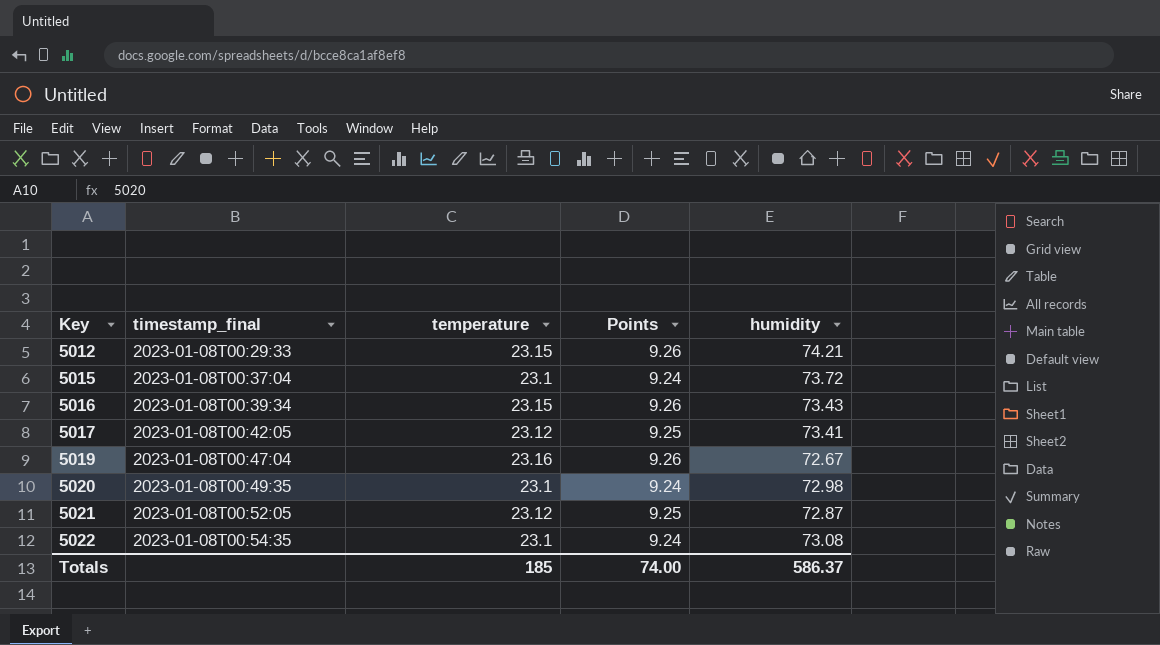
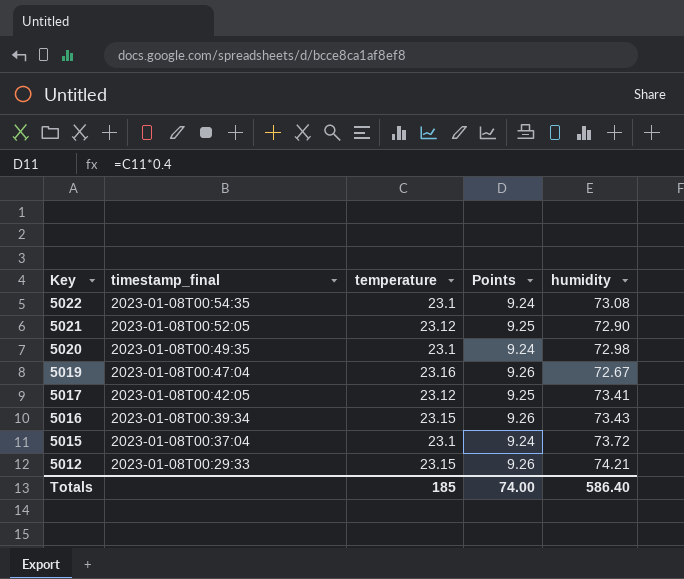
row order: Key ascending -> Key descending
5021 | humidity: 72.87 -> 72.90
Totals | humidity: 586.37 -> 586.40

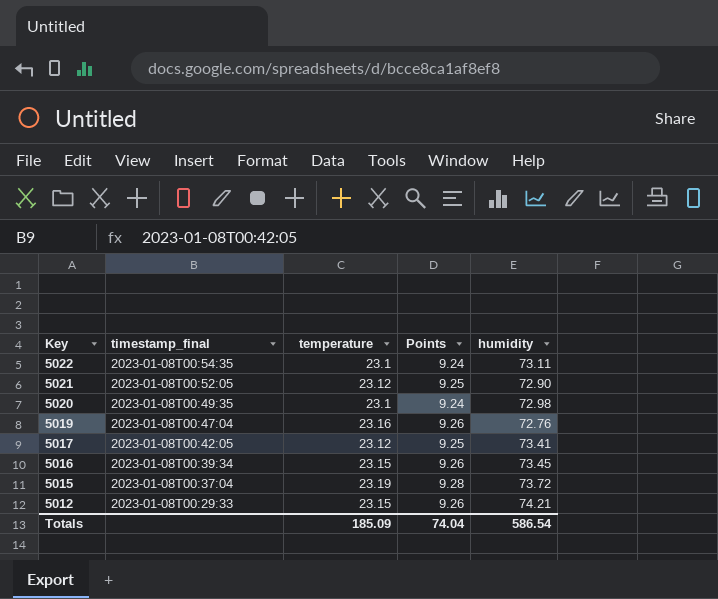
5022 | humidity: 73.08 -> 73.11
5019 | humidity: 72.67 -> 72.76
5016 | humidity: 73.43 -> 73.45
5015 | temperature: 23.1 -> 23.19
5015 | Points: 9.24 -> 9.28
Totals | temperature: 185 -> 185.09
Totals | Points: 74.00 -> 74.04
Totals | humidity: 586.40 -> 586.54

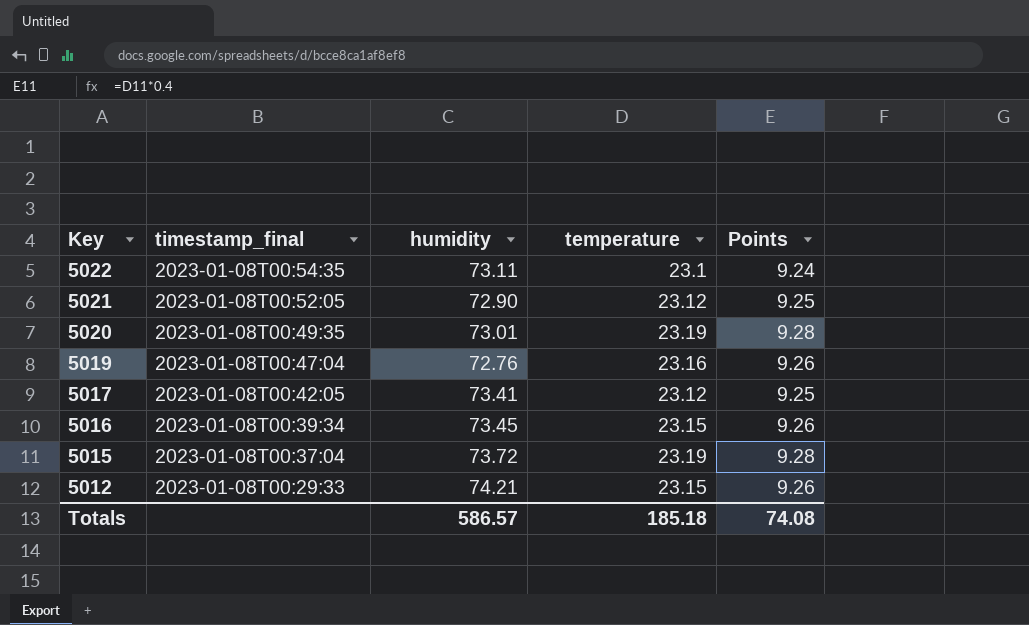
column humidity | position: 5 -> 3
5020 | humidity: 72.98 -> 73.01
5020 | temperature: 23.1 -> 23.19
5020 | Points: 9.24 -> 9.28
Totals | humidity: 586.54 -> 586.57
Totals | temperature: 185.09 -> 185.18
Totals | Points: 74.04 -> 74.08

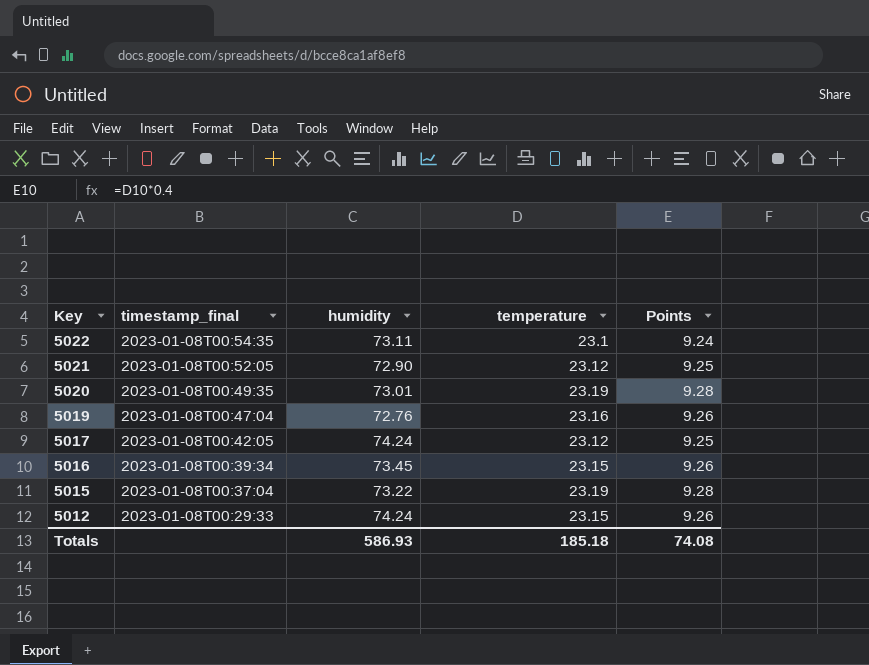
5017 | humidity: 73.41 -> 74.24
5015 | humidity: 73.72 -> 73.22
5012 | humidity: 74.21 -> 74.24
Totals | humidity: 586.57 -> 586.93

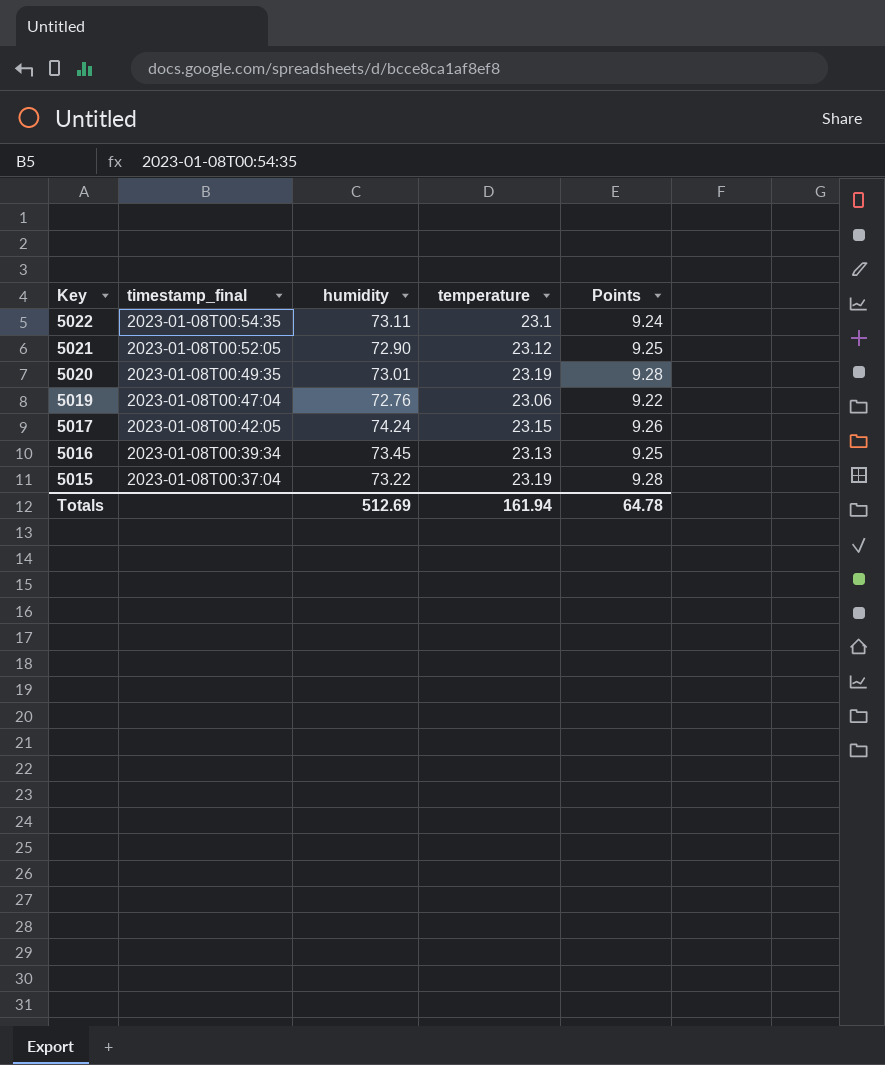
row 5012: 2023-01-08T00:29:33 | 74.24 | 23.15 | 9.26 -> none
5019 | temperature: 23.16 -> 23.06
5019 | Points: 9.26 -> 9.22
5017 | temperature: 23.12 -> 23.15
5017 | Points: 9.25 -> 9.26
5016 | temperature: 23.15 -> 23.13
5016 | Points: 9.26 -> 9.25
Totals | humidity: 586.93 -> 512.69
Totals | temperature: 185.18 -> 161.94
Totals | Points: 74.08 -> 64.78

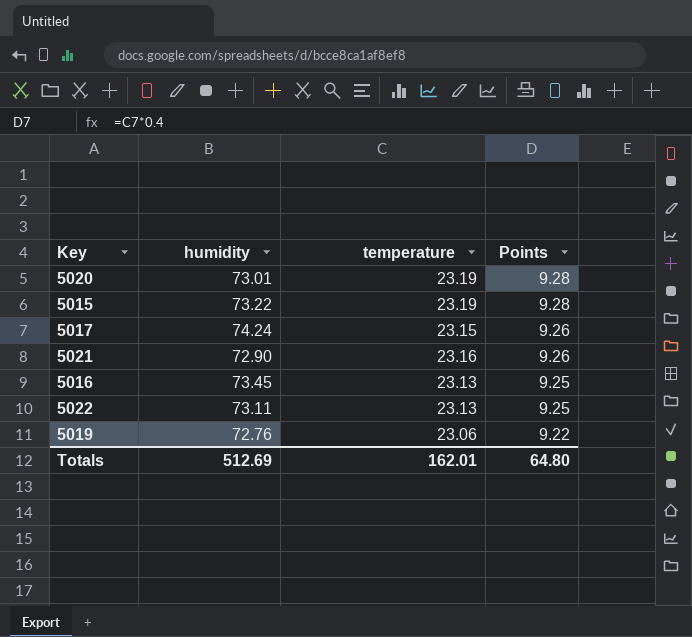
row order: Key descending -> Points descending
column timestamp_final | position: 2 -> none
5021 | temperature: 23.12 -> 23.16
5021 | Points: 9.25 -> 9.26
5022 | temperature: 23.1 -> 23.13
5022 | Points: 9.24 -> 9.25
Totals | temperature: 161.94 -> 162.01
Totals | Points: 64.78 -> 64.80

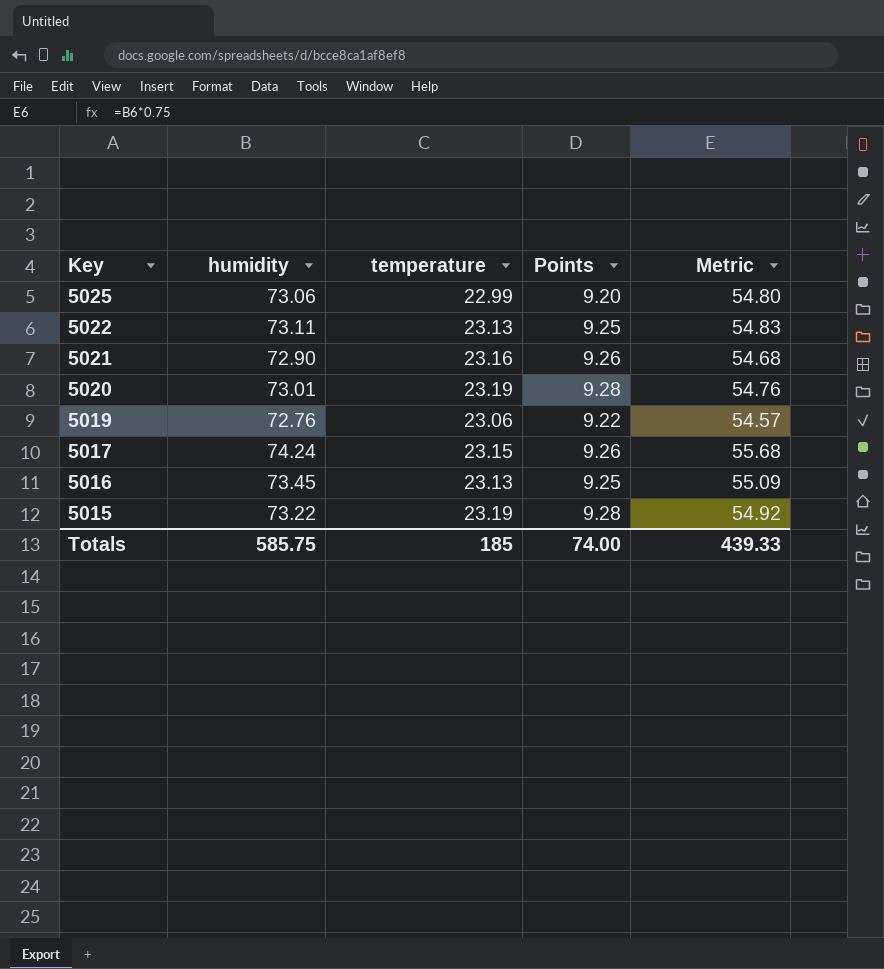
row order: Points descending -> Key descending
column Metric | formula: none -> [humidity] * 0.75
row 5025: none -> 73.06 | 22.99 | 9.20 | 54.80
Totals | humidity: 512.69 -> 585.75
Totals | temperature: 162.01 -> 185
Totals | Points: 64.80 -> 74.00

